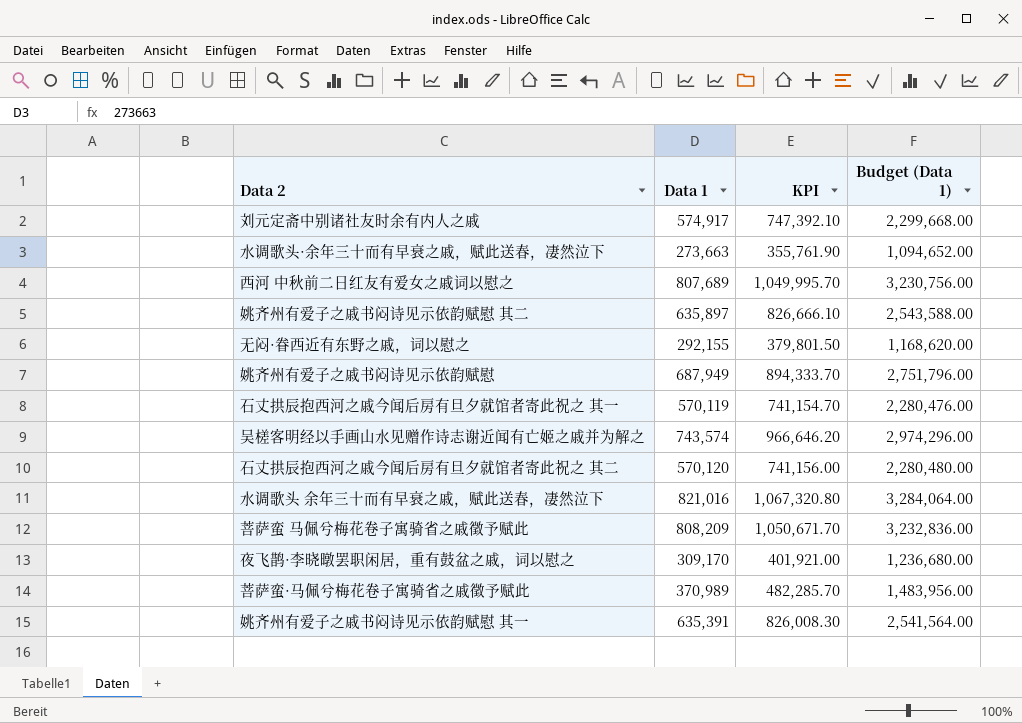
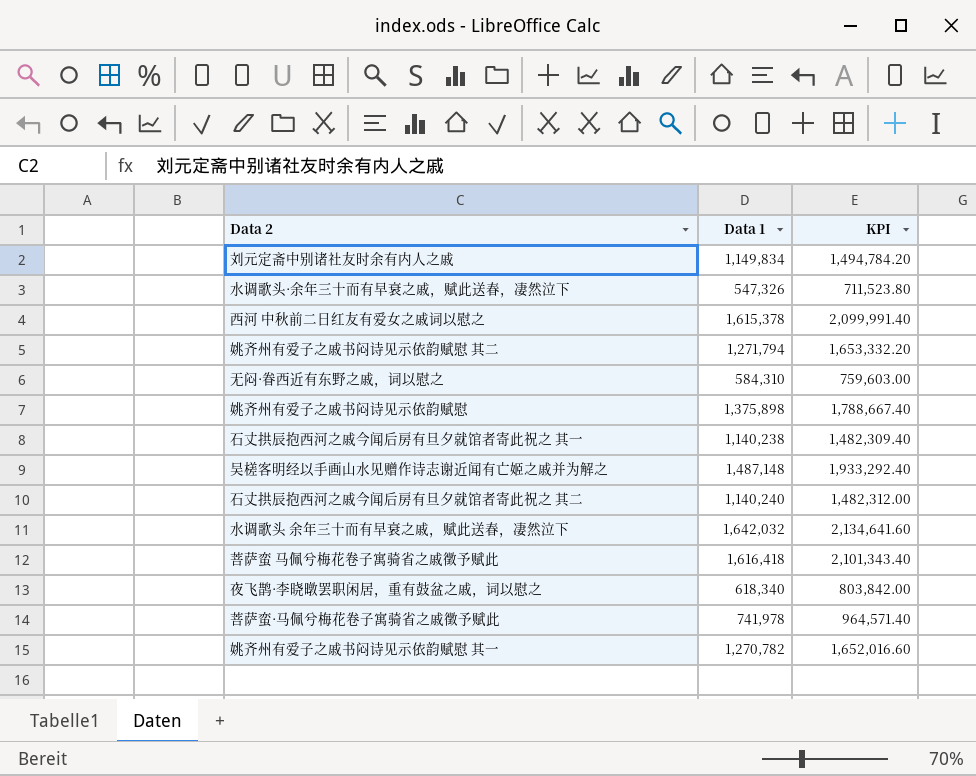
column Budget (Data 1) | formula: [Data 1] * 4 -> none
刘元定斋中别诸社友时余有内人之戚 | Data 1: 574,917 -> 1,149,834
刘元定斋中别诸社友时余有内人之戚 | KPI: 747,392.10 -> 1,494,784.20
水调歌头·余年三十而有早衰之戚，赋此送春，凄然泣下 | Data 1: 273,663 -> 547,326
水调歌头·余年三十而有早衰之戚，赋此送春，凄然泣下 | KPI: 355,761.90 -> 711,523.80
西河 中秋前二日红友有爱女之戚词以慰之 | Data 1: 807,689 -> 1,615,378
西河 中秋前二日红友有爱女之戚词以慰之 | KPI: 1,049,995.70 -> 2,099,991.40
姚齐州有爱子之戚书闷诗见示依韵赋慰 其二 | Data 1: 635,897 -> 1,271,794
姚齐州有爱子之戚书闷诗见示依韵赋慰 其二 | KPI: 826,666.10 -> 1,653,332.20
无闷·眷西近有东野之戚，词以慰之 | Data 1: 292,155 -> 584,310
无闷·眷西近有东野之戚，词以慰之 | KPI: 379,801.50 -> 759,603.00
姚齐州有爱子之戚书闷诗见示依韵赋慰 | Data 1: 687,949 -> 1,375,898
姚齐州有爱子之戚书闷诗见示依韵赋慰 | KPI: 894,333.70 -> 1,788,667.40
石丈拱辰抱西河之戚今闻后房有旦夕就馆者寄此祝之 其一 | Data 1: 570,119 -> 1,140,238
石丈拱辰抱西河之戚今闻后房有旦夕就馆者寄此祝之 其一 | KPI: 741,154.70 -> 1,482,309.40
吴槎客明经以手画山水见赠作诗志谢近闻有亡姬之戚并为解之 | Data 1: 743,574 -> 1,487,148
吴槎客明经以手画山水见赠作诗志谢近闻有亡姬之戚并为解之 | KPI: 966,646.20 -> 1,933,292.40
石丈拱辰抱西河之戚今闻后房有旦夕就馆者寄此祝之 其二 | Data 1: 570,120 -> 1,140,240
石丈拱辰抱西河之戚今闻后房有旦夕就馆者寄此祝之 其二 | KPI: 741,156.00 -> 1,482,312.00
水调歌头 余年三十而有早衰之戚，赋此送春，凄然泣下 | Data 1: 821,016 -> 1,642,032
水调歌头 余年三十而有早衰之戚，赋此送春，凄然泣下 | KPI: 1,067,320.80 -> 2,134,641.60
菩萨蛮 马佩兮梅花卷子寓骑省之戚徵予赋此 | Data 1: 808,209 -> 1,616,418
菩萨蛮 马佩兮梅花卷子寓骑省之戚徵予赋此 | KPI: 1,050,671.70 -> 2,101,343.40
夜飞鹊·李晓暾罢职闲居，重有鼓盆之戚，词以慰之 | Data 1: 309,170 -> 618,340
夜飞鹊·李晓暾罢职闲居，重有鼓盆之戚，词以慰之 | KPI: 401,921.00 -> 803,842.00
菩萨蛮·马佩兮梅花卷子寓骑省之戚徵予赋此 | Data 1: 370,989 -> 741,978
菩萨蛮·马佩兮梅花卷子寓骑省之戚徵予赋此 | KPI: 482,285.70 -> 964,571.40
姚齐州有爱子之戚书闷诗见示依韵赋慰 其一 | Data 1: 635,391 -> 1,270,782
姚齐州有爱子之戚书闷诗见示依韵赋慰 其一 | KPI: 826,008.30 -> 1,652,016.60

